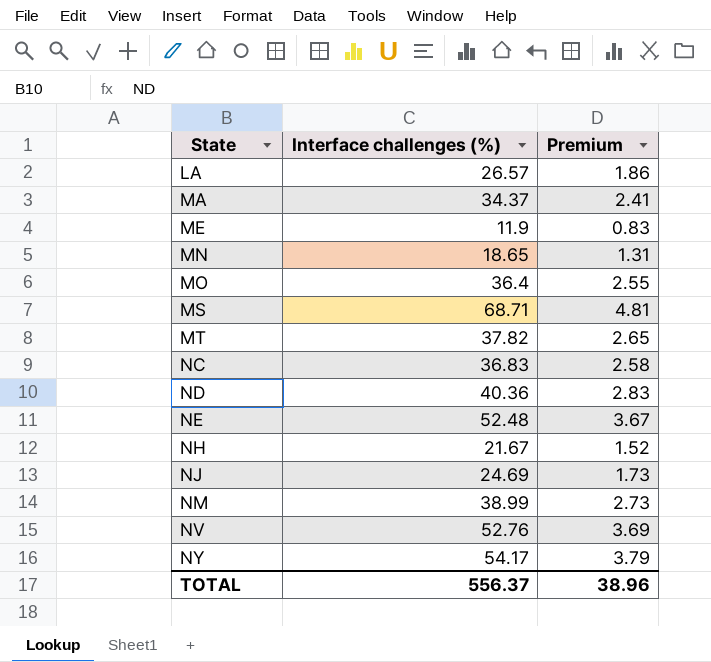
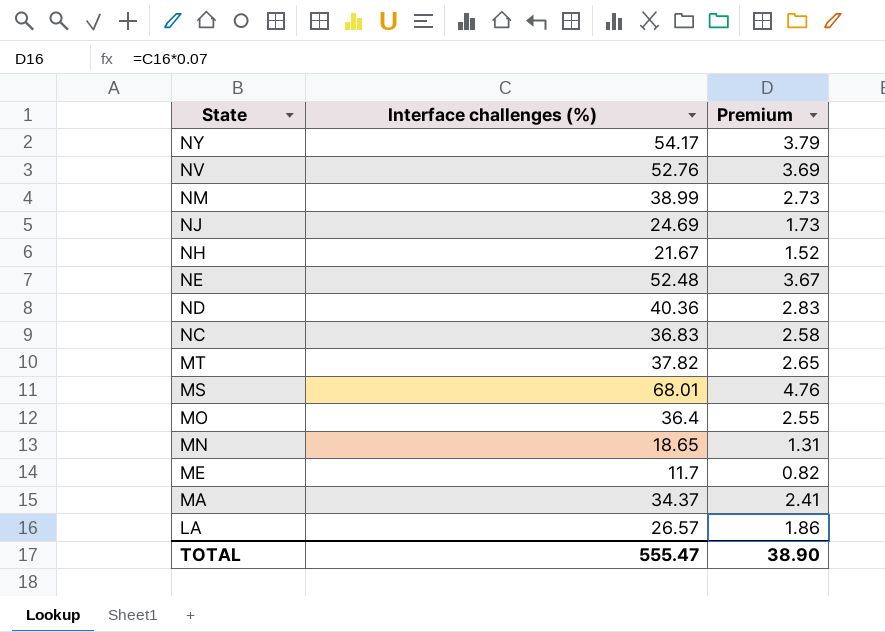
row order: State ascending -> State descending
MS | Interface challenges (%): 68.71 -> 68.01
MS | Premium: 4.81 -> 4.76
ME | Interface challenges (%): 11.9 -> 11.7
ME | Premium: 0.83 -> 0.82
TOTAL | Interface challenges (%): 556.37 -> 555.47
TOTAL | Premium: 38.96 -> 38.90

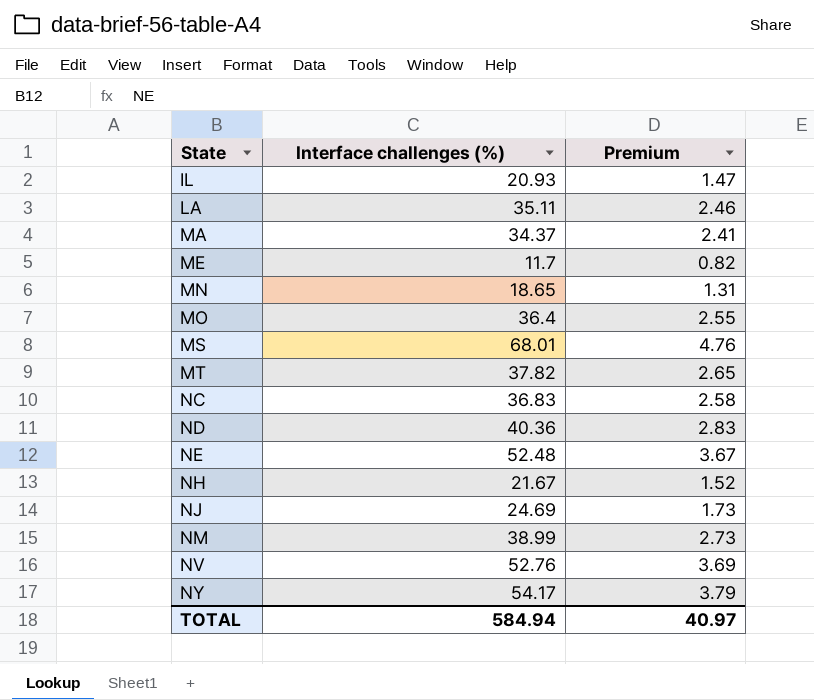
row order: State descending -> State ascending
row IL: none -> 20.93 | 1.47
LA | Interface challenges (%): 26.57 -> 35.11
LA | Premium: 1.86 -> 2.46
TOTAL | Interface challenges (%): 555.47 -> 584.94
TOTAL | Premium: 38.90 -> 40.97

